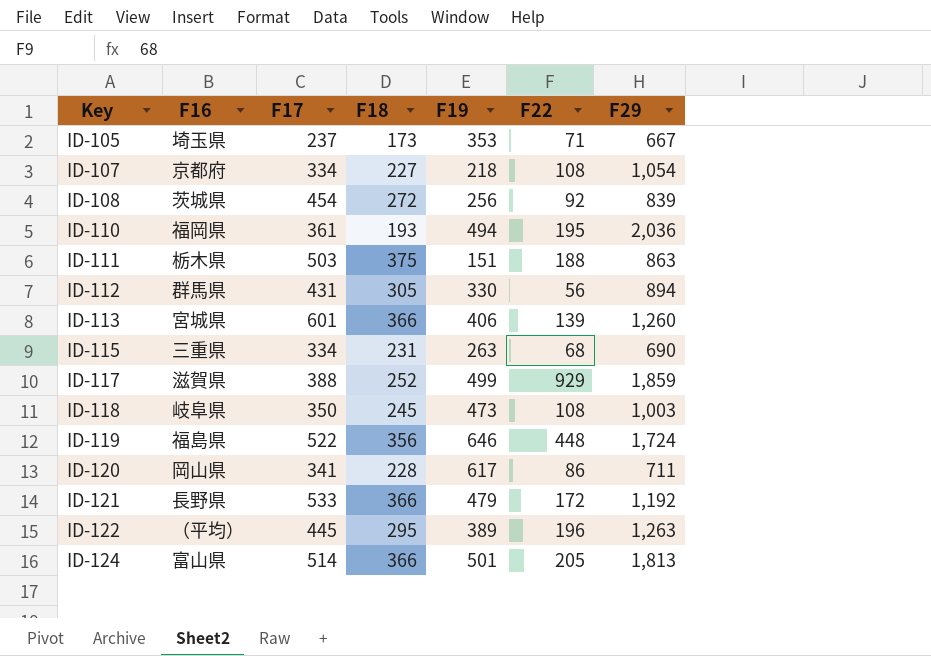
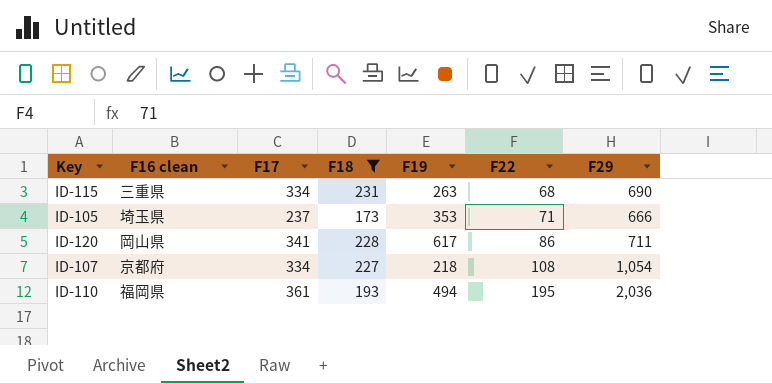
filter: none -> F18 <= 231
row order: Key ascending -> F22 ascending
column name: F16 -> F16 clean
ID-105 | F29: 667 -> 666

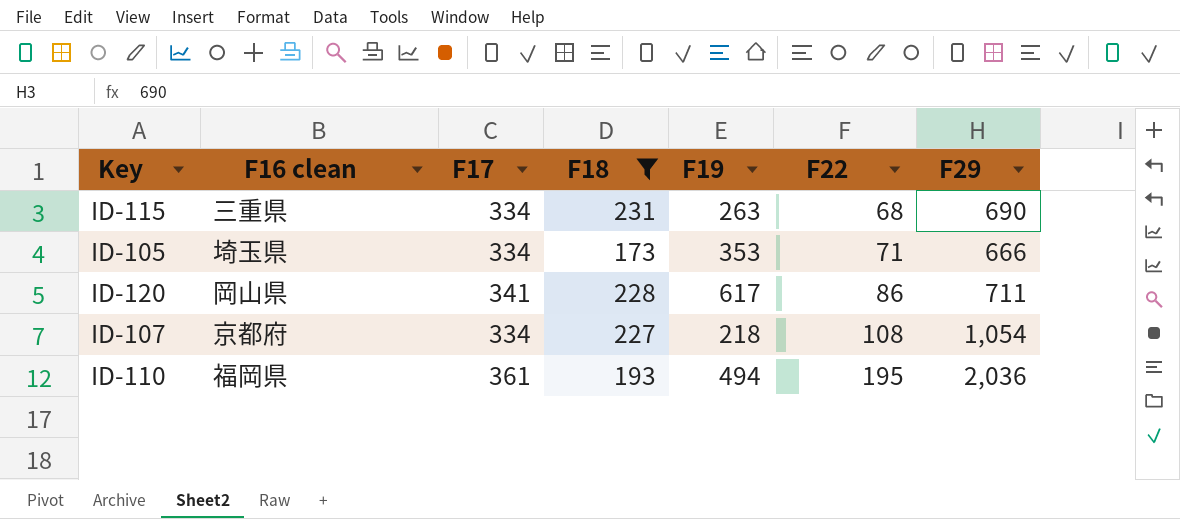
ID-105 | F17: 237 -> 334

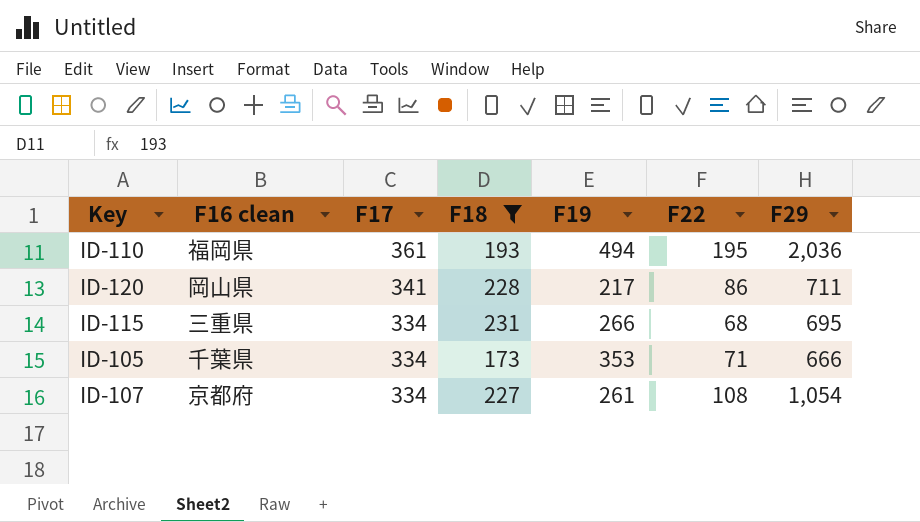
row order: F22 ascending -> F17 descending
ID-120 | F19: 617 -> 217
ID-115 | F19: 263 -> 266
ID-115 | F29: 690 -> 695
ID-105 | F16 clean: 埼玉県 -> 千葉県
ID-107 | F19: 218 -> 261

